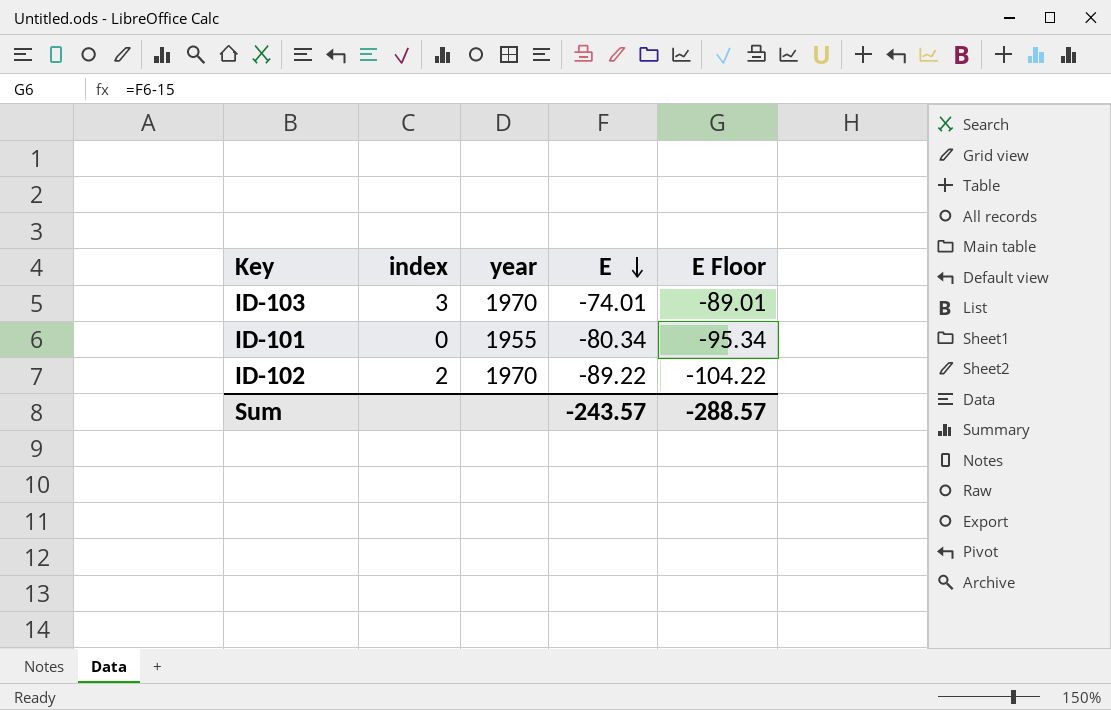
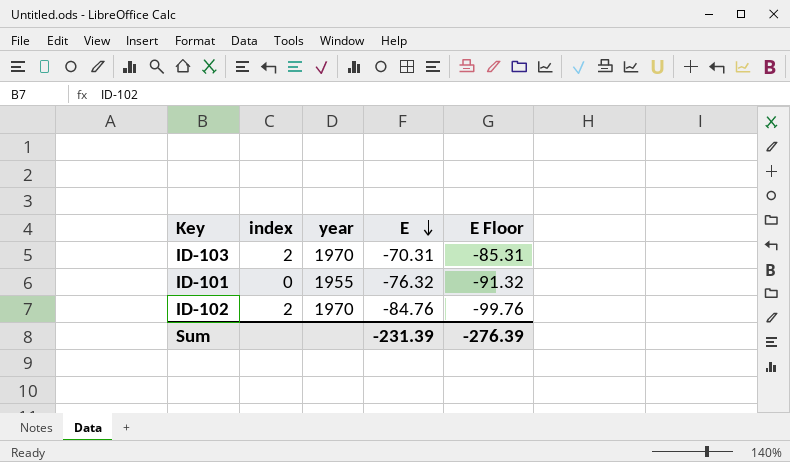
ID-103 | index: 3 -> 2
ID-103 | E: -74.01 -> -70.31
ID-103 | E Floor: -89.01 -> -85.31
ID-101 | E: -80.34 -> -76.32
ID-101 | E Floor: -95.34 -> -91.32
ID-102 | E: -89.22 -> -84.76
ID-102 | E Floor: -104.22 -> -99.76
Sum | E: -243.57 -> -231.39
Sum | E Floor: -288.57 -> -276.39

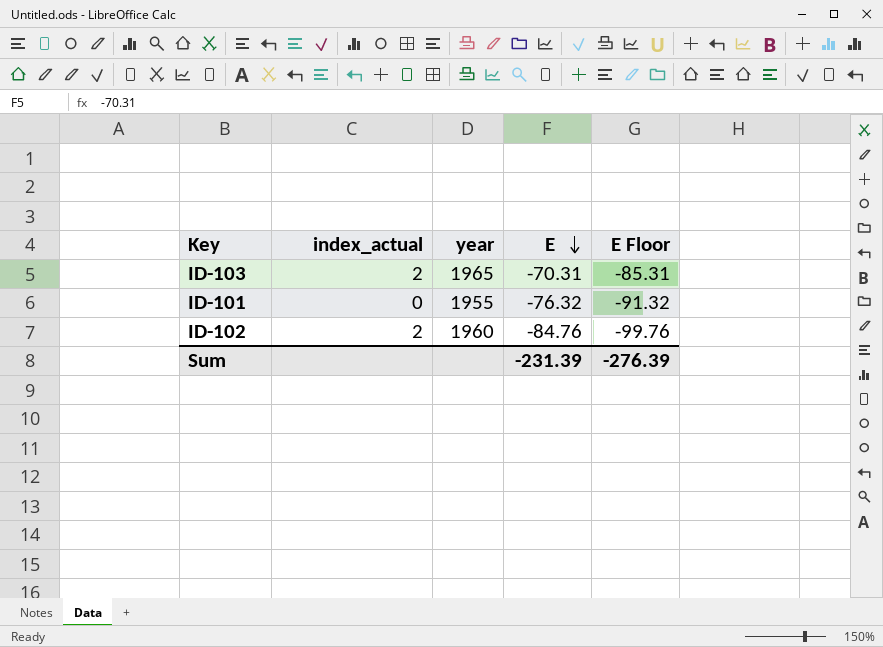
column name: index -> index_actual
ID-103 | year: 1970 -> 1965
ID-102 | year: 1970 -> 1960

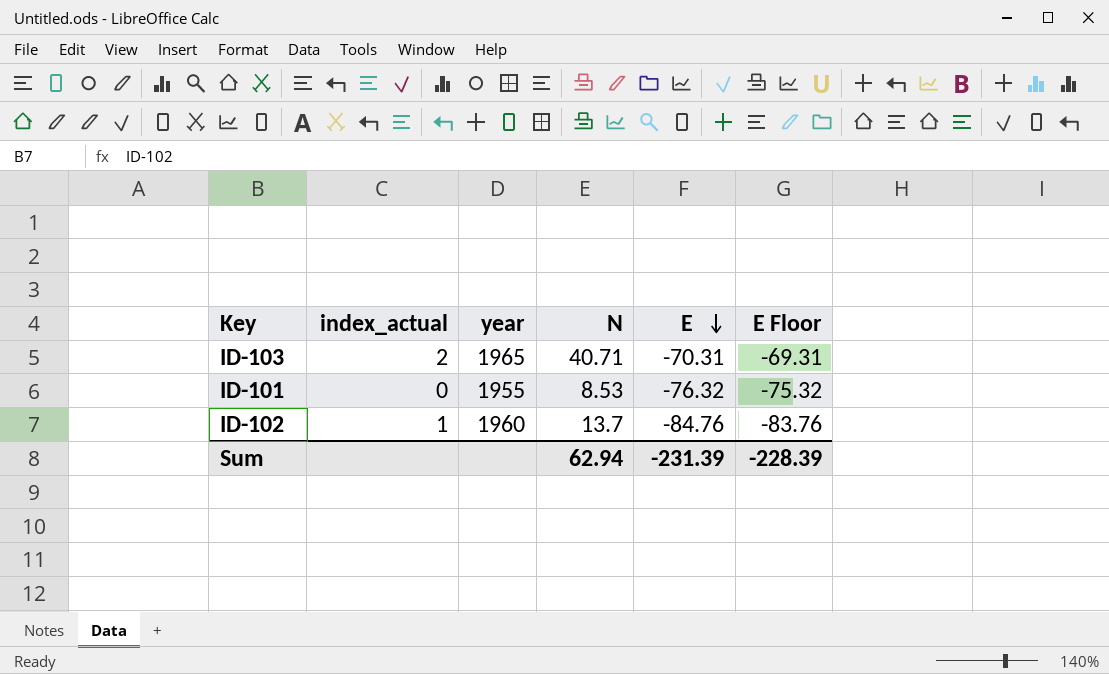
column N | position: none -> 4
column E Floor | formula: [E] - 15 -> [E] + 1
ID-102 | index_actual: 2 -> 1
Sum | E Floor: -276.39 -> -228.39

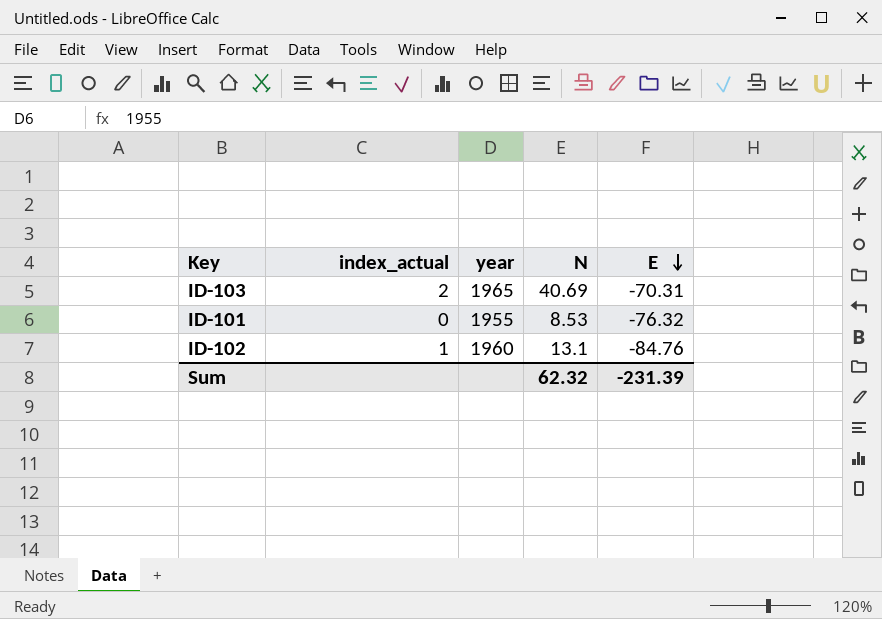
column E Floor | formula: [E] + 1 -> none
ID-103 | N: 40.71 -> 40.69
ID-102 | N: 13.7 -> 13.1
Sum | N: 62.94 -> 62.32

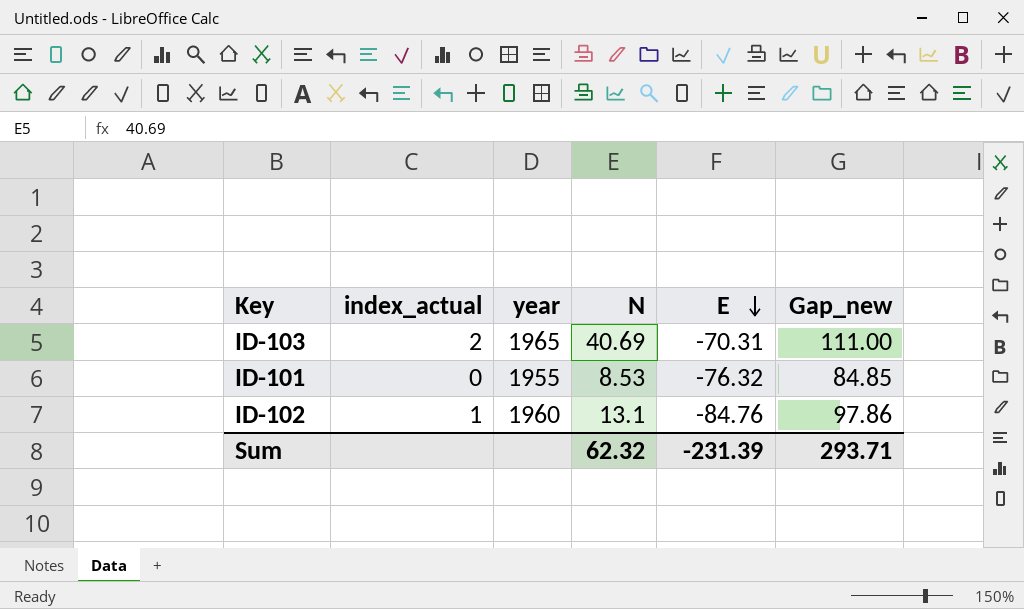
column Gap_new | formula: none -> [N] - [E]

